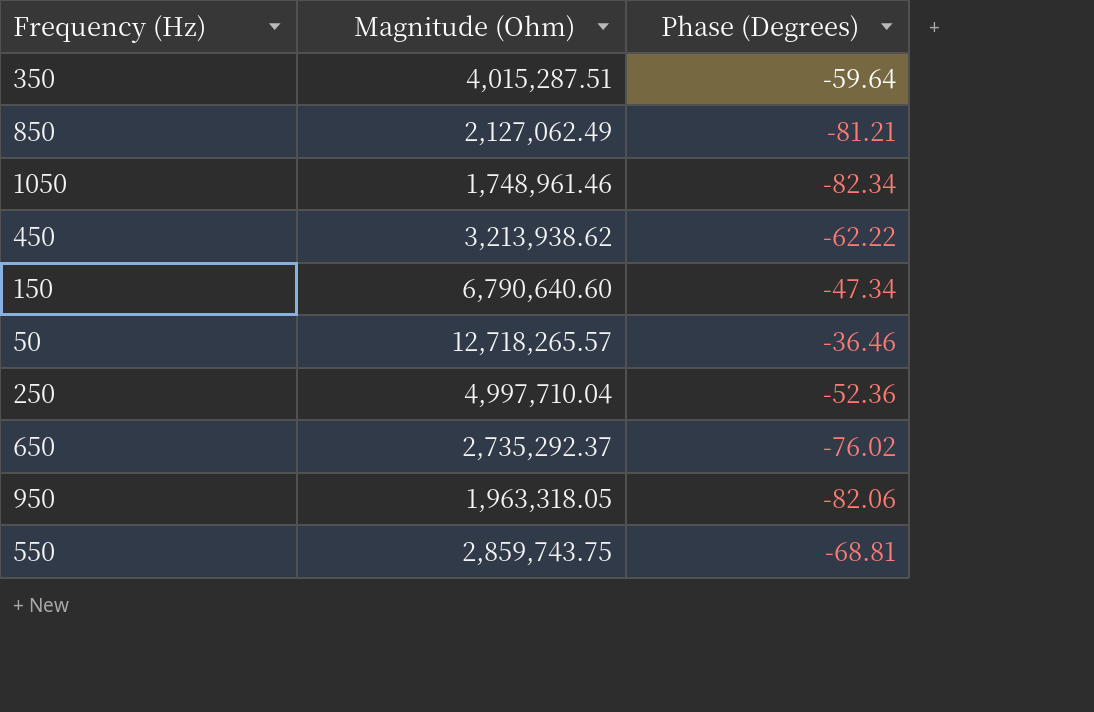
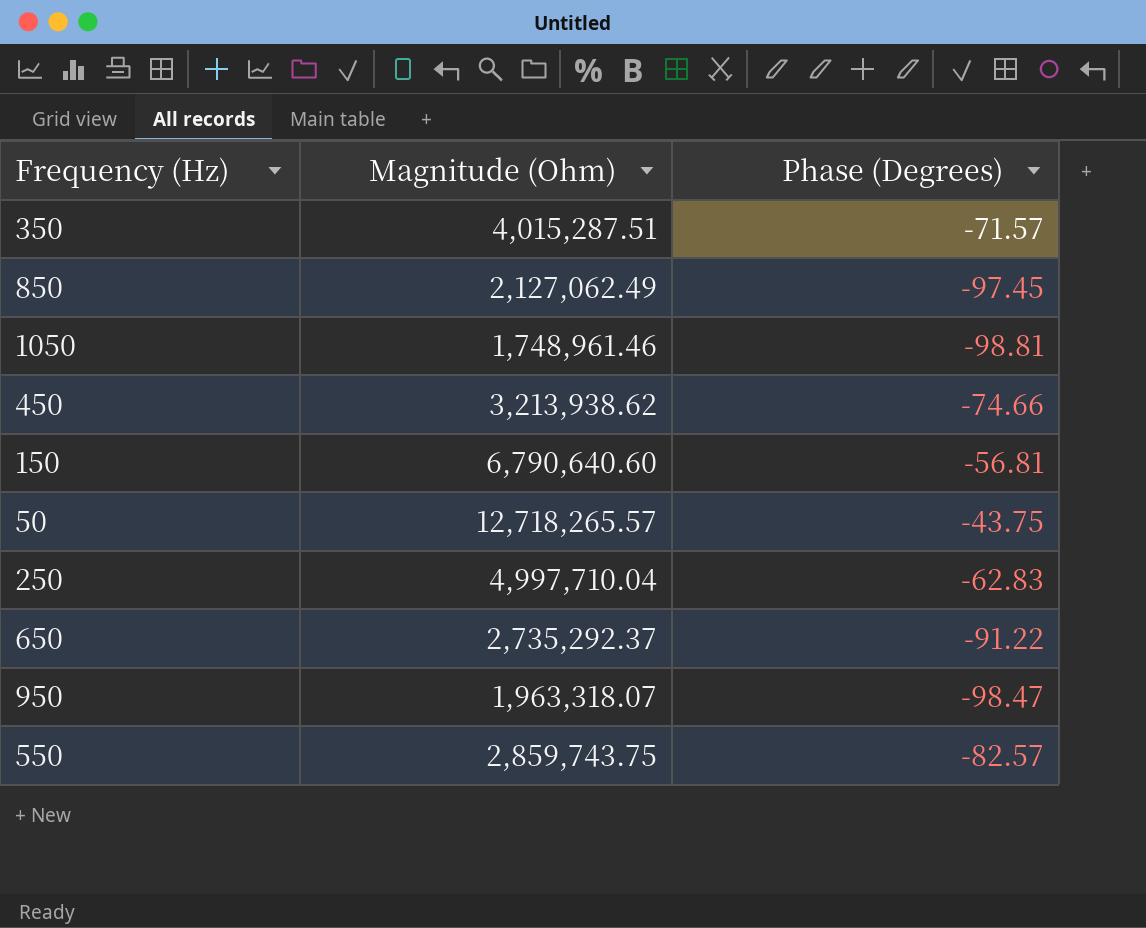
350 | Phase (Degrees): -59.64 -> -71.57
850 | Phase (Degrees): -81.21 -> -97.45
1050 | Phase (Degrees): -82.34 -> -98.81
450 | Phase (Degrees): -62.22 -> -74.66
150 | Phase (Degrees): -47.34 -> -56.81
50 | Phase (Degrees): -36.46 -> -43.75
250 | Phase (Degrees): -52.36 -> -62.83
650 | Phase (Degrees): -76.02 -> -91.22
950 | Magnitude (Ohm): 1,963,318.05 -> 1,963,318.07
950 | Phase (Degrees): -82.06 -> -98.47
550 | Phase (Degrees): -68.81 -> -82.57

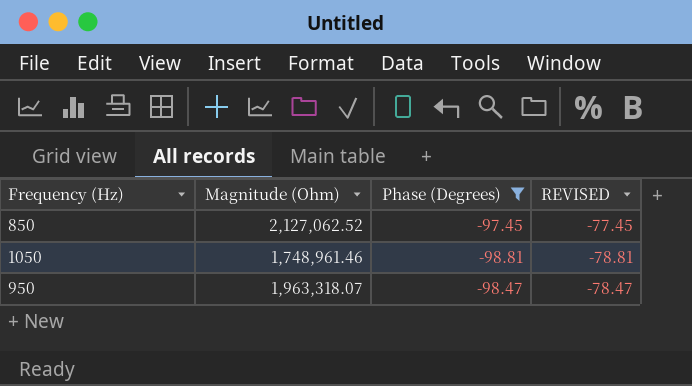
filter: none -> Phase (Degrees) <= -97.45
column REVISED | formula: none -> [Phase (Degrees)] + 20
850 | Magnitude (Ohm): 2,127,062.49 -> 2,127,062.52

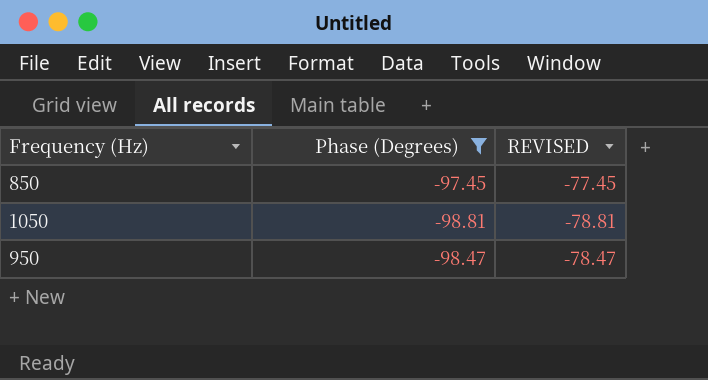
column Magnitude (Ohm) | position: 2 -> none

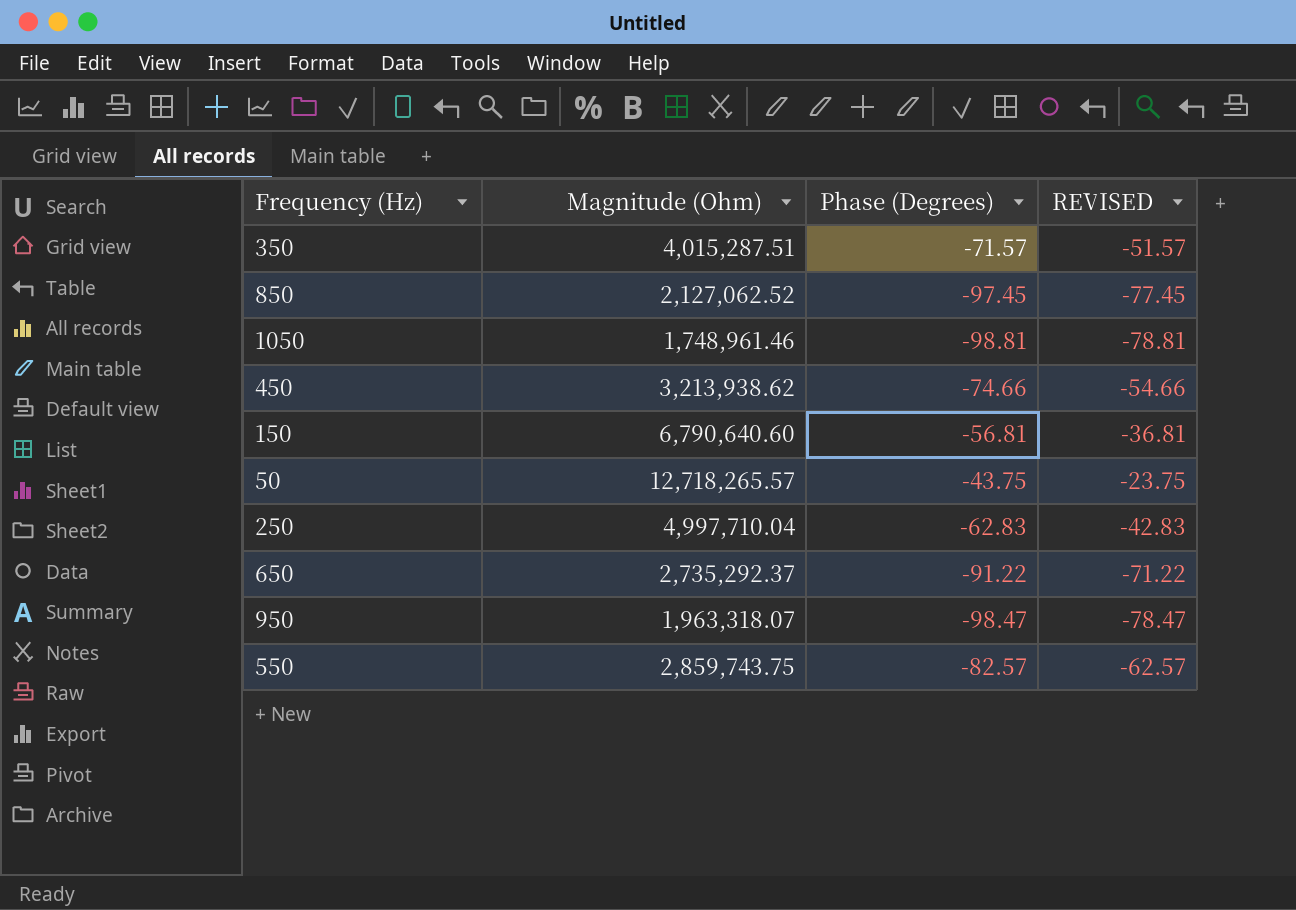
filter: Phase (Degrees) <= -97.45 -> none
column Magnitude (Ohm) | position: none -> 2

